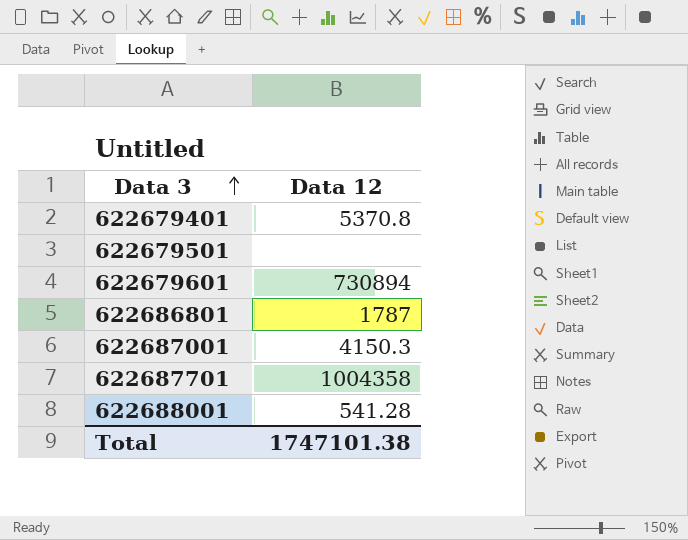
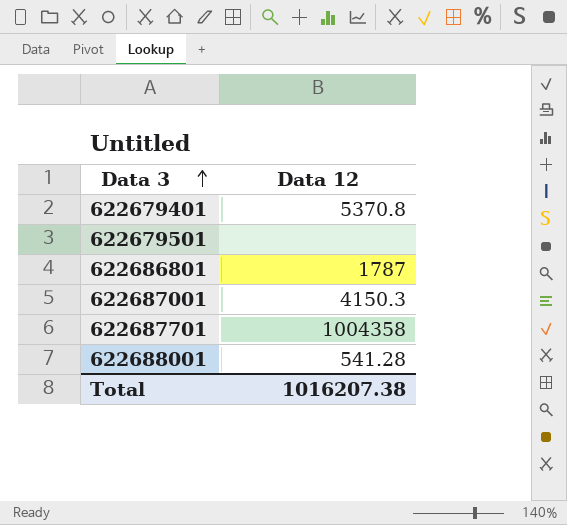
row 622679601: 730894 -> none
Total | Data 12: 1747101.38 -> 1016207.38

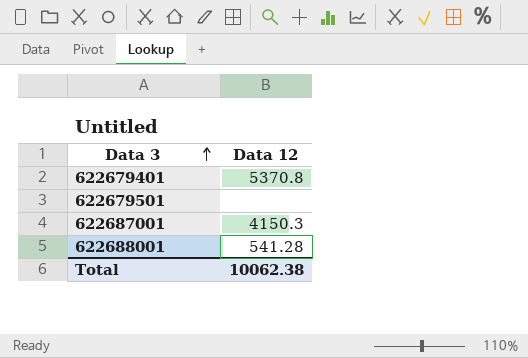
row 622686801: 1787 -> none
row 622687701: 1004358 -> none
Total | Data 12: 1016207.38 -> 10062.38

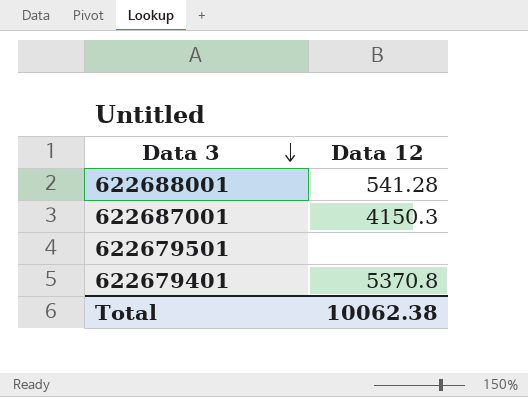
row order: Data 3 ascending -> Data 3 descending

